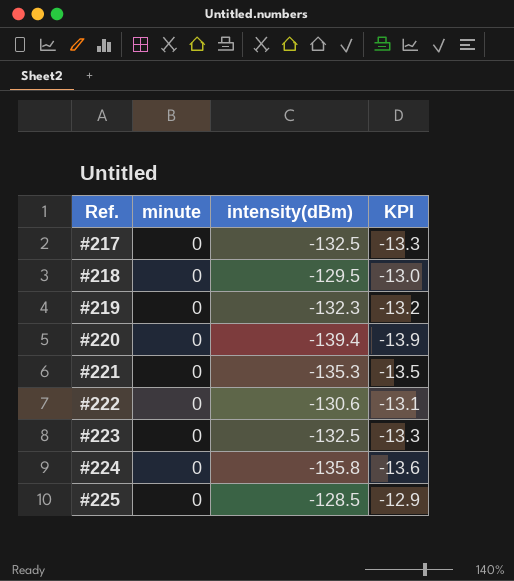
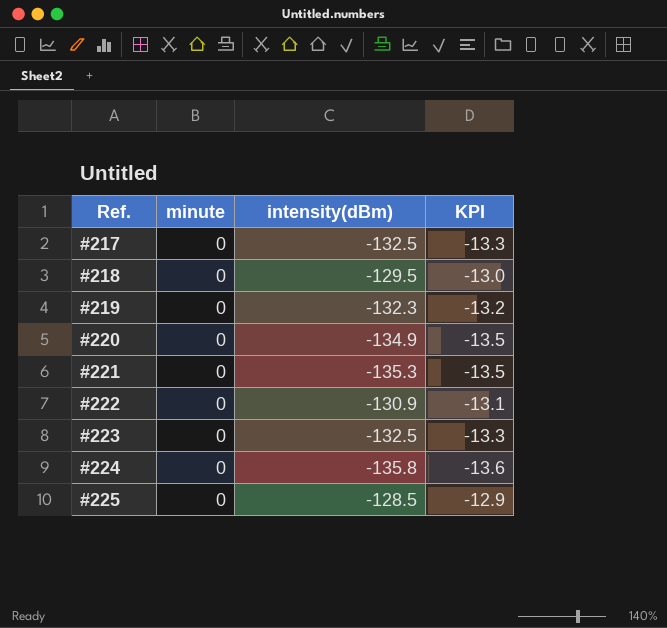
#220 | intensity(dBm): -139.4 -> -134.9
#220 | KPI: -13.9 -> -13.5
#222 | intensity(dBm): -130.6 -> -130.9

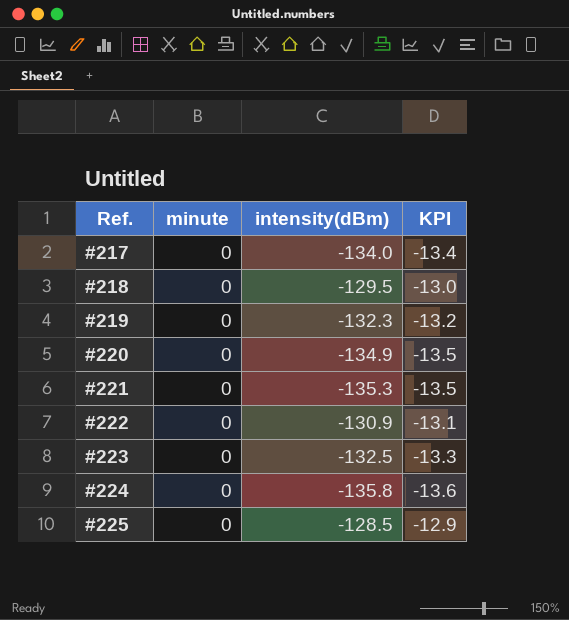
#217 | intensity(dBm): -132.5 -> -134.0
#217 | KPI: -13.3 -> -13.4

